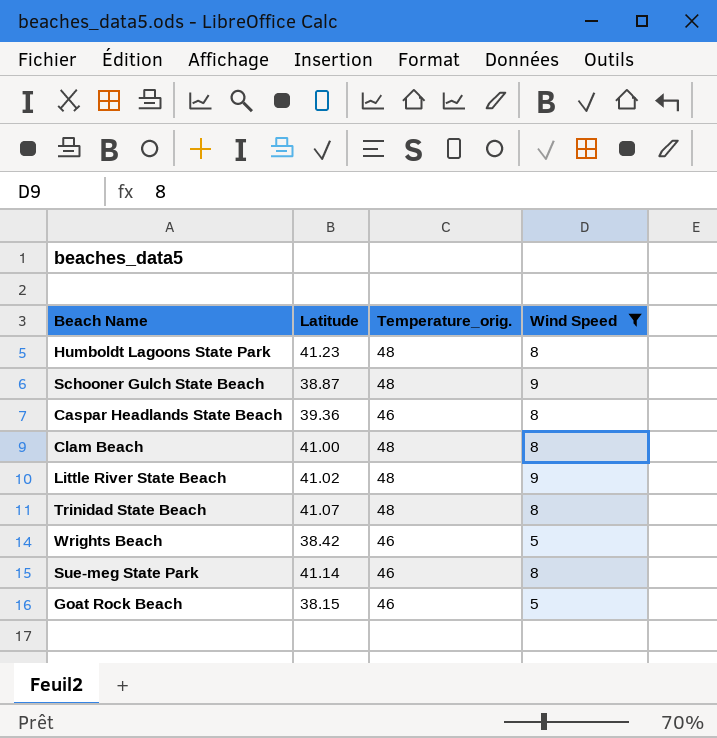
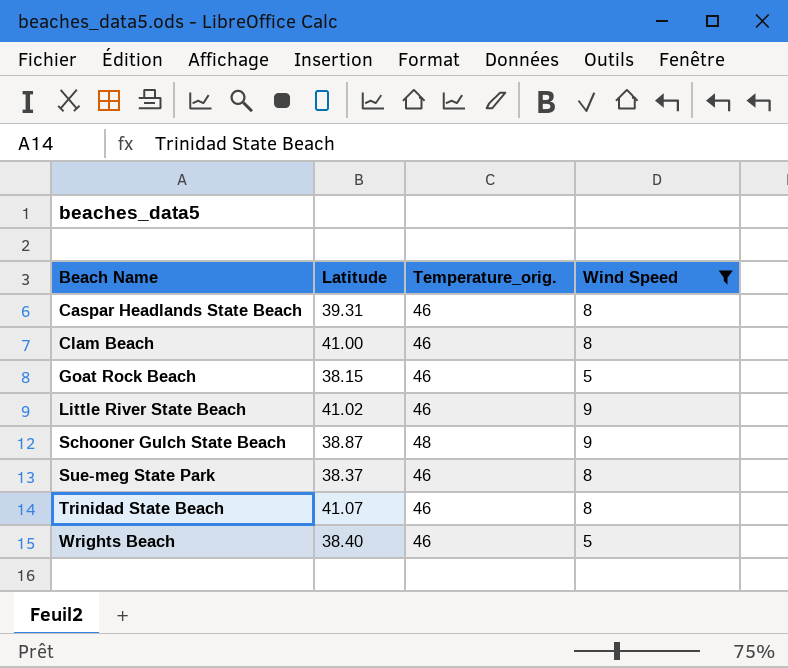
row order: none -> Beach Name ascending
row Humboldt Lagoons State Park: 41.23 | 48 | 8 -> none
Caspar Headlands State Beach | Latitude: 39.36 -> 39.31
Clam Beach | Temperature_orig.: 48 -> 46
Little River State Beach | Temperature_orig.: 48 -> 46
Sue-meg State Park | Latitude: 41.14 -> 38.37
Trinidad State Beach | Temperature_orig.: 48 -> 46
Wrights Beach | Latitude: 38.42 -> 38.40

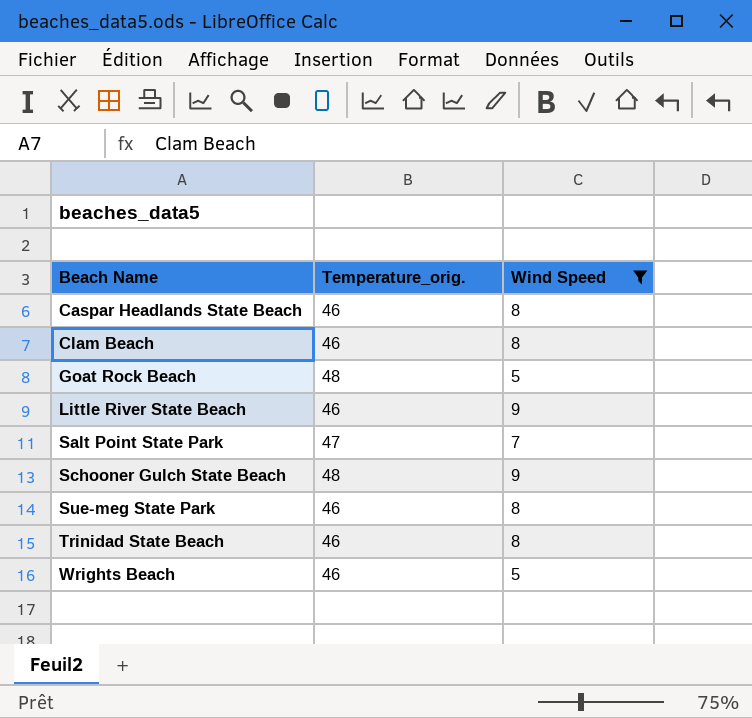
column Latitude | position: 2 -> none
Goat Rock Beach | Temperature_orig.: 46 -> 48
row Salt Point State Park: none -> 47 | 7

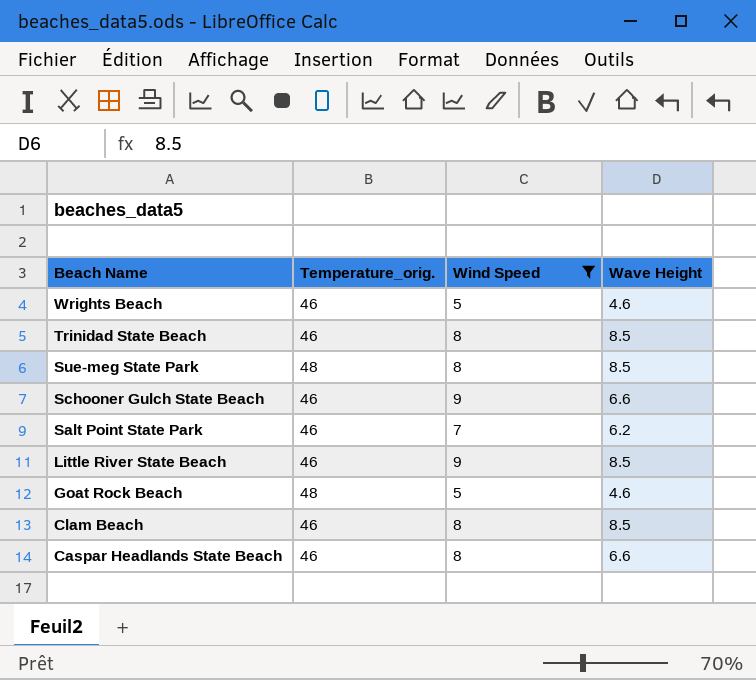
row order: Beach Name ascending -> Beach Name descending
column Wave Height | position: none -> 4
Sue-meg State Park | Temperature_orig.: 46 -> 48
Schooner Gulch State Beach | Temperature_orig.: 48 -> 46
Salt Point State Park | Temperature_orig.: 47 -> 46

